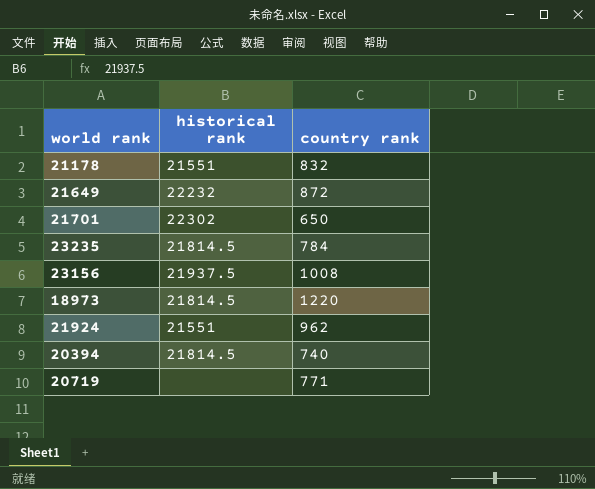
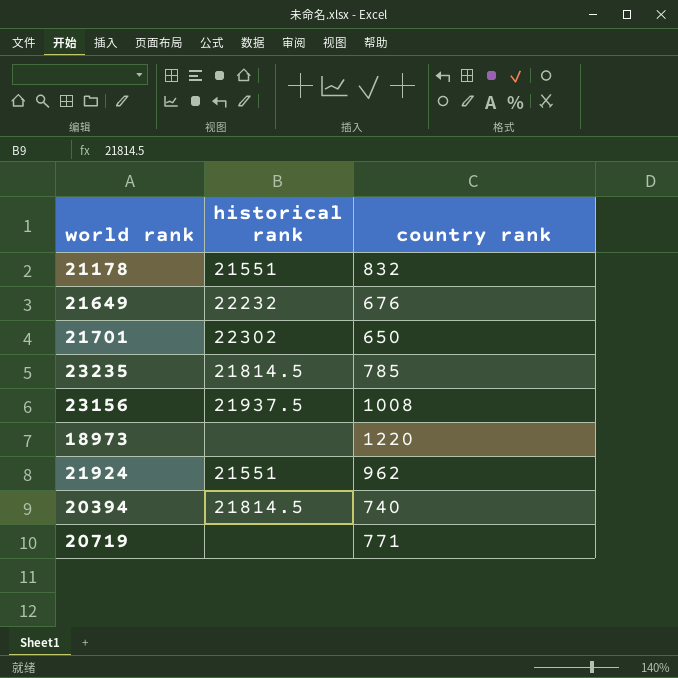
21649 | country rank: 872 -> 676
23235 | country rank: 784 -> 785
18973 | historical rank: 21814.5 -> none

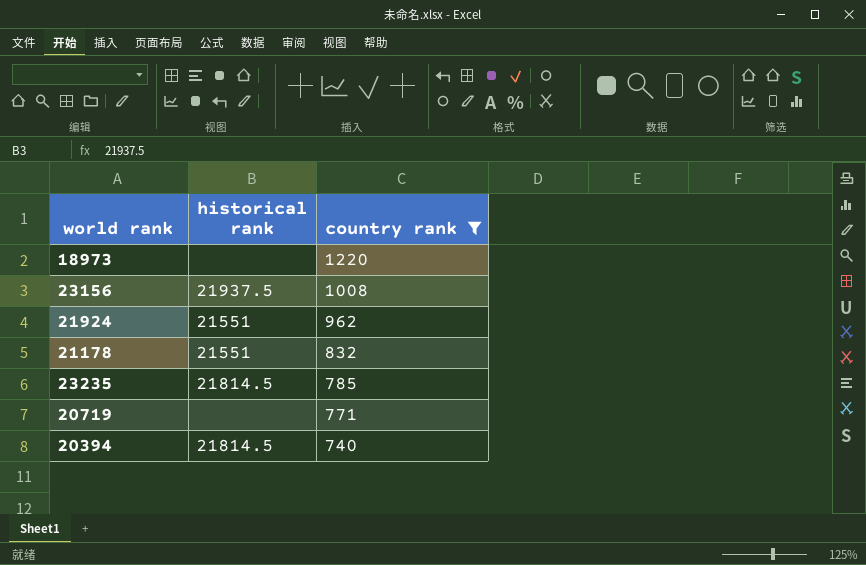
filter: none -> country rank >= 740
row order: none -> country rank descending

